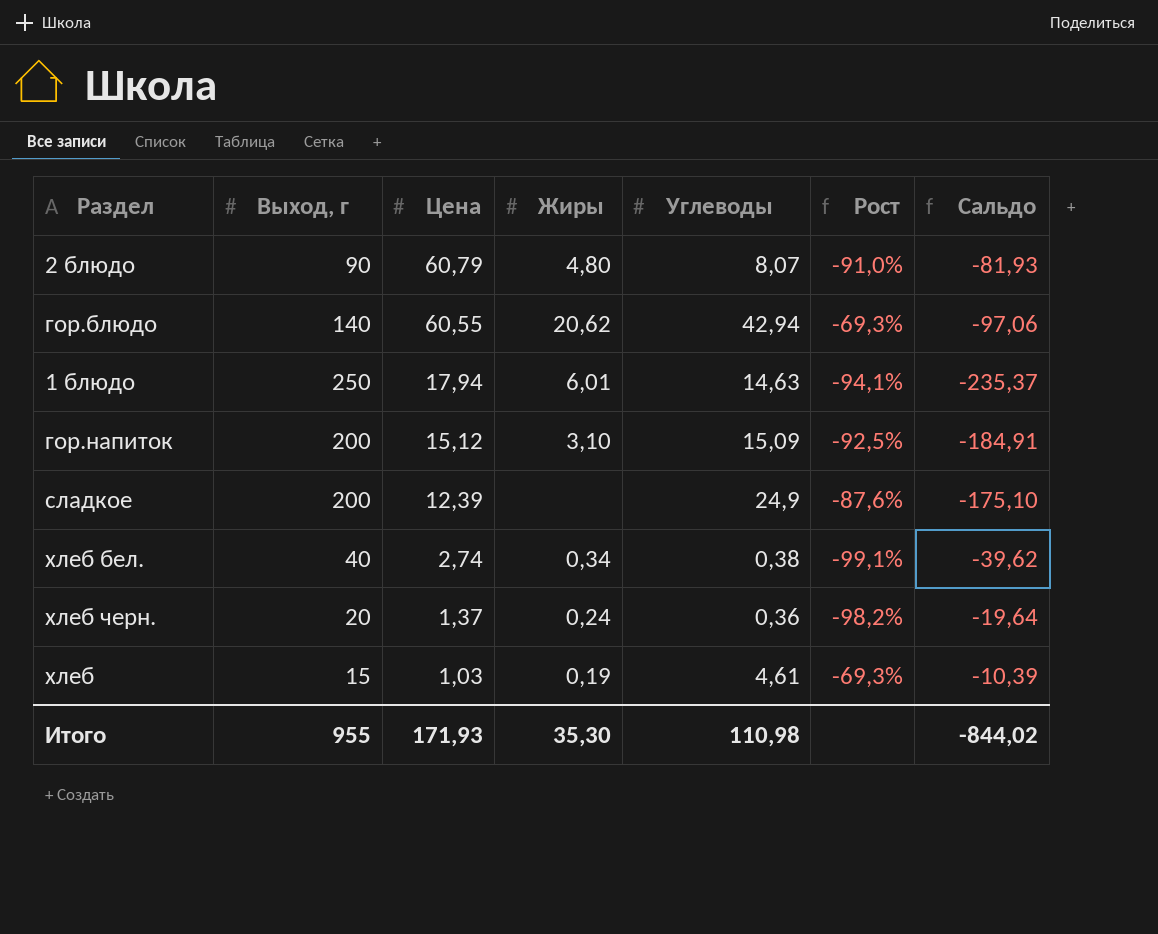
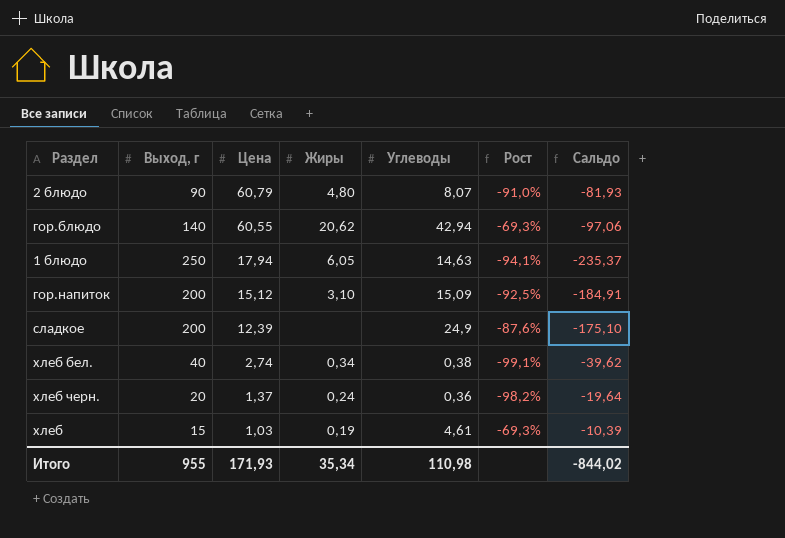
1 блюдо | Жиры: 6,01 -> 6,05
Итого | Жиры: 35,30 -> 35,34

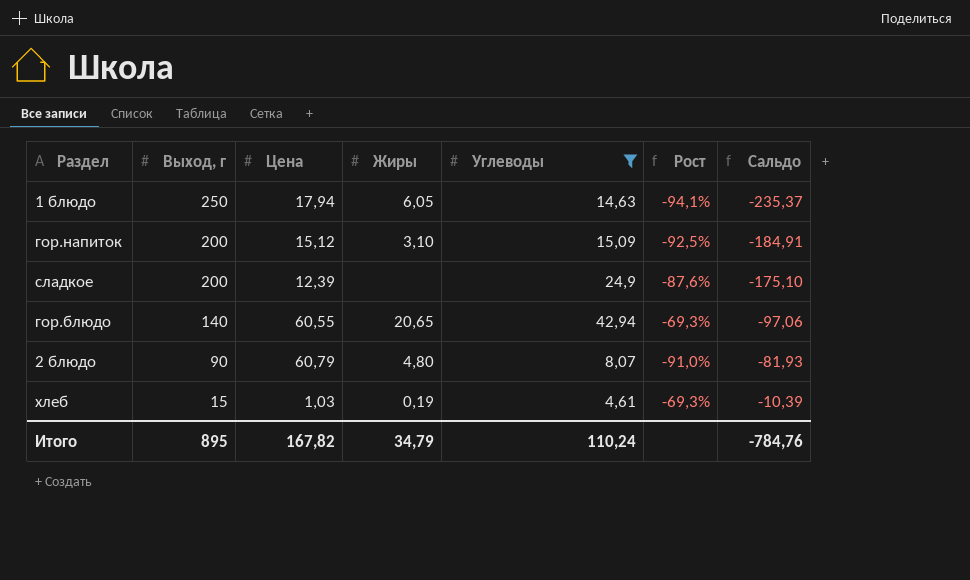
filter: none -> Углеводы >= 4,61
row order: Цена descending -> Выход, г descending
гор.блюдо | Жиры: 20,62 -> 20,65
Итого | Выход, г: 955 -> 895
Итого | Цена: 171,93 -> 167,82
Итого | Жиры: 35,34 -> 34,79
Итого | Углеводы: 110,98 -> 110,24
Итого | Сальдо: -844,02 -> -784,76

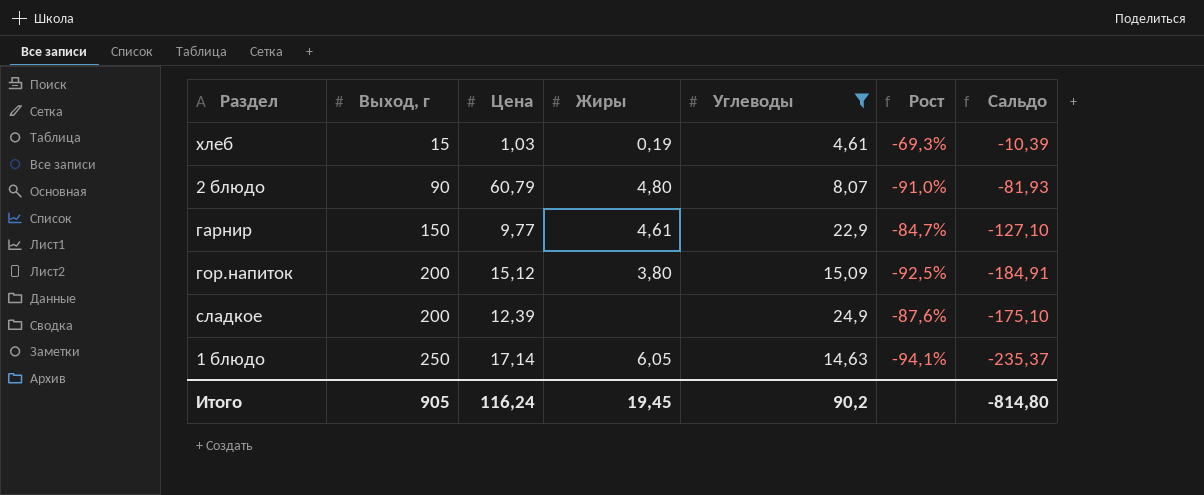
row order: Выход, г descending -> Выход, г ascending
row гор.блюдо: 140 | 60,55 | 20,65 | 42,94 | -69,3% | -97,06 -> none
row гарнир: none -> 150 | 9,77 | 4,61 | 22,9 | -84,7% | -127,10
гор.напиток | Жиры: 3,10 -> 3,80
1 блюдо | Цена: 17,94 -> 17,14
Итого | Выход, г: 895 -> 905
Итого | Цена: 167,82 -> 116,24
Итого | Жиры: 34,79 -> 19,45
Итого | Углеводы: 110,24 -> 90,2
Итого | Сальдо: -784,76 -> -814,80

